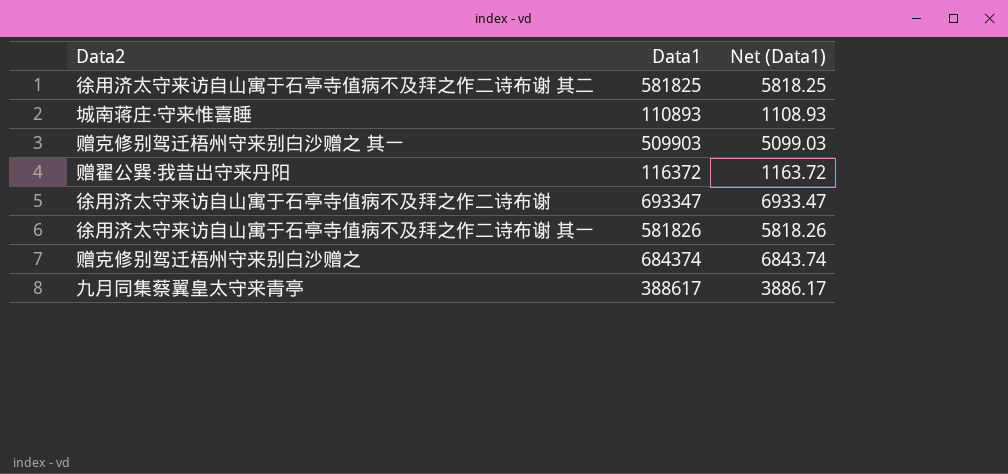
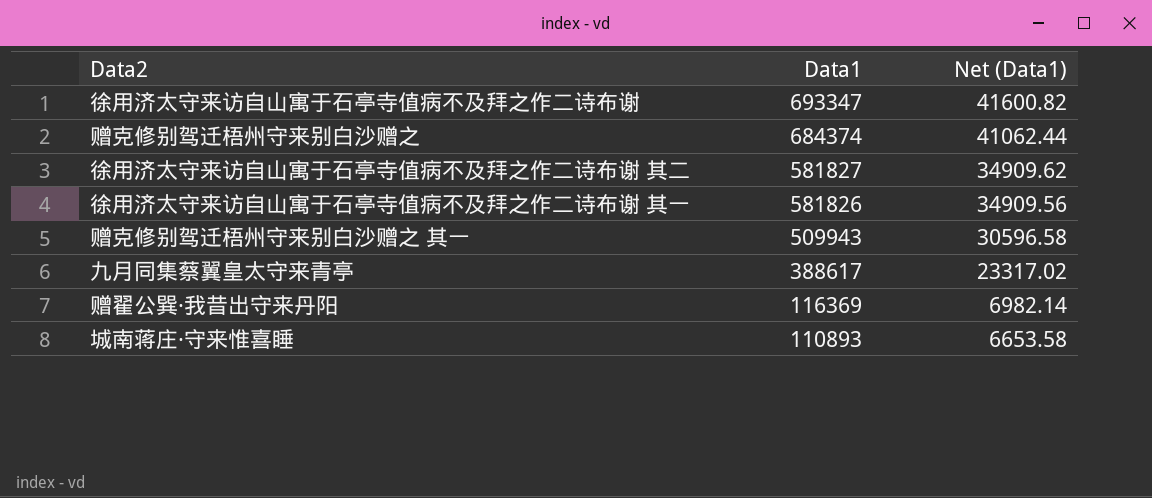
row order: none -> Data1 descending
column Net (Data1) | formula: [Data1] * 0.01 -> [Data1] * 0.06
徐用济太守来访自山寓于石亭寺值病不及拜之作二诗布谢 其二 | Data1: 581825 -> 581827
赠克修别驾迁梧州守来别白沙赠之 其一 | Data1: 509903 -> 509943
赠翟公巽·我昔出守来丹阳 | Data1: 116372 -> 116369

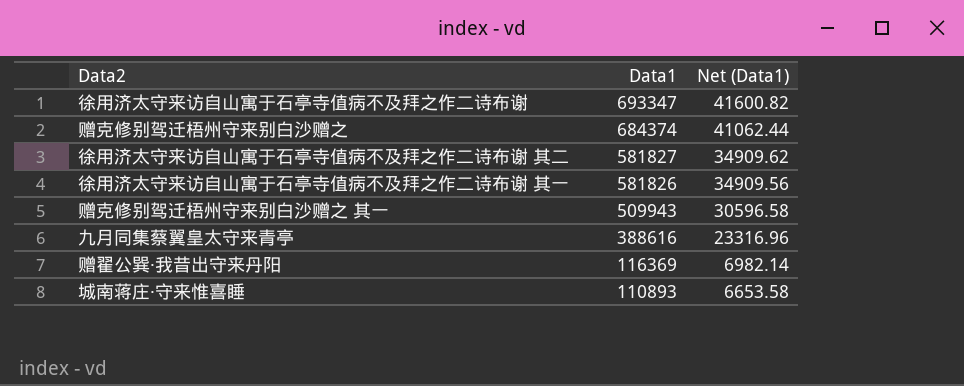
九月同集蔡翼皇太守来青亭 | Data1: 388617 -> 388616
九月同集蔡翼皇太守来青亭 | Net (Data1): 23317.02 -> 23316.96

